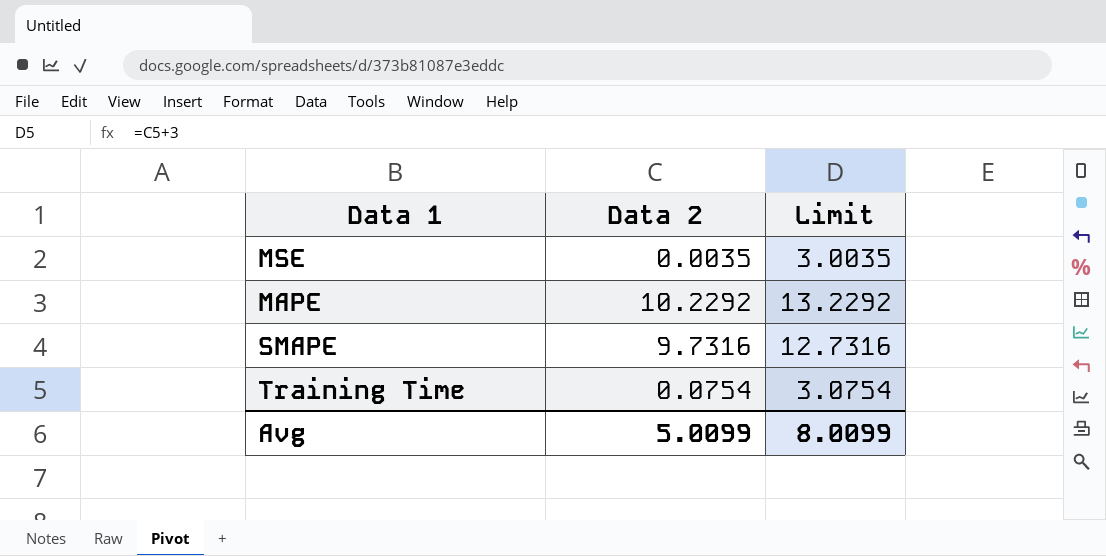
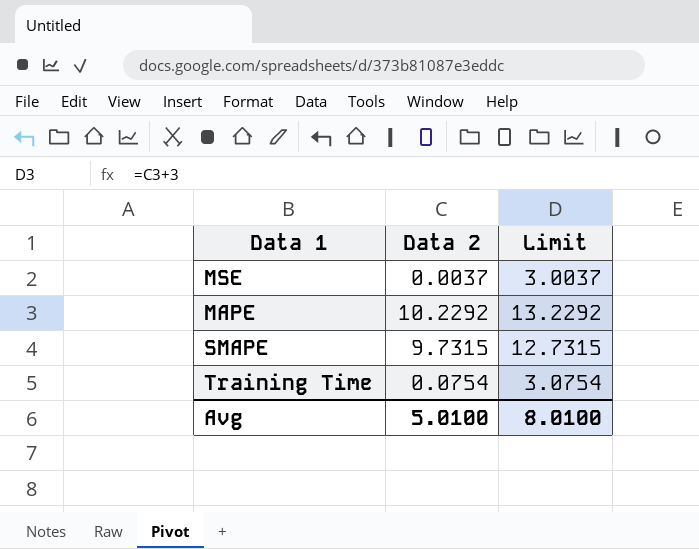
MSE | Data 2: 0.0035 -> 0.0037
MSE | Limit: 3.0035 -> 3.0037
SMAPE | Data 2: 9.7316 -> 9.7315
SMAPE | Limit: 12.7316 -> 12.7315
Avg | Data 2: 5.0099 -> 5.0100
Avg | Limit: 8.0099 -> 8.0100

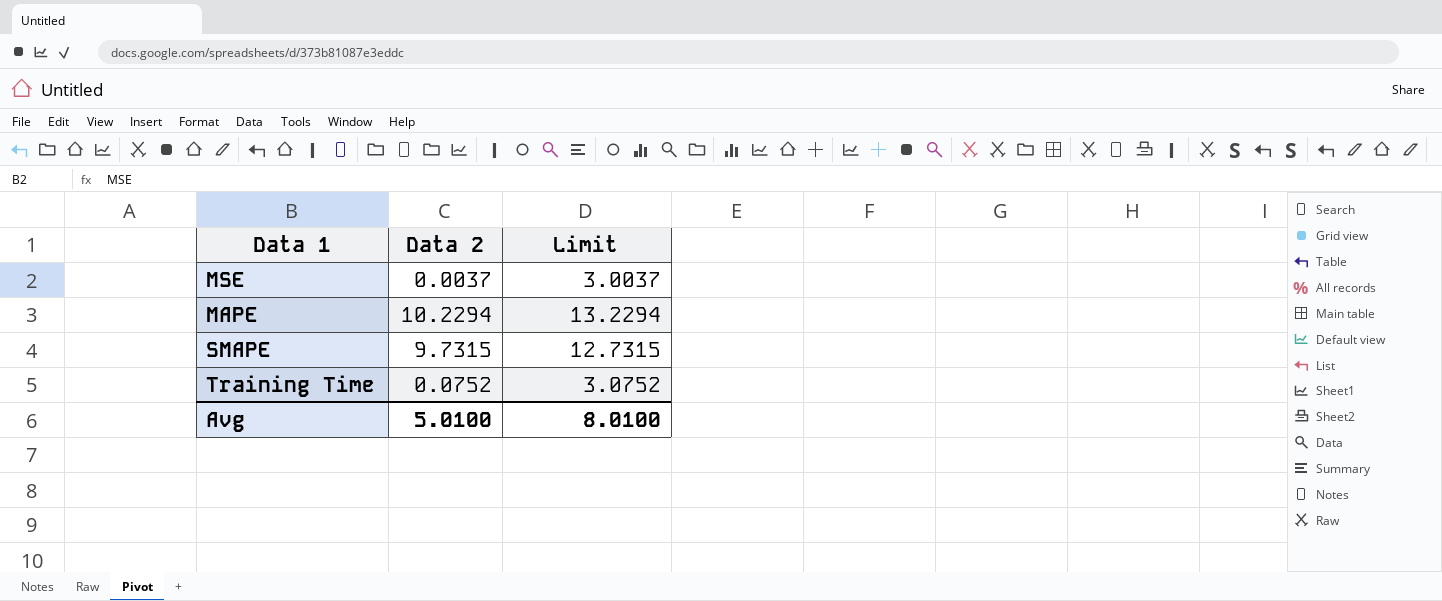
MAPE | Data 2: 10.2292 -> 10.2294
MAPE | Limit: 13.2292 -> 13.2294
Training Time | Data 2: 0.0754 -> 0.0752
Training Time | Limit: 3.0754 -> 3.0752

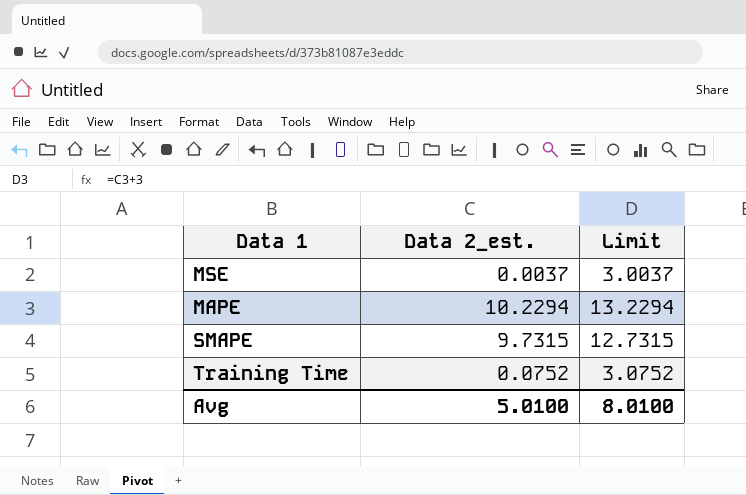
column name: Data 2 -> Data 2_est.

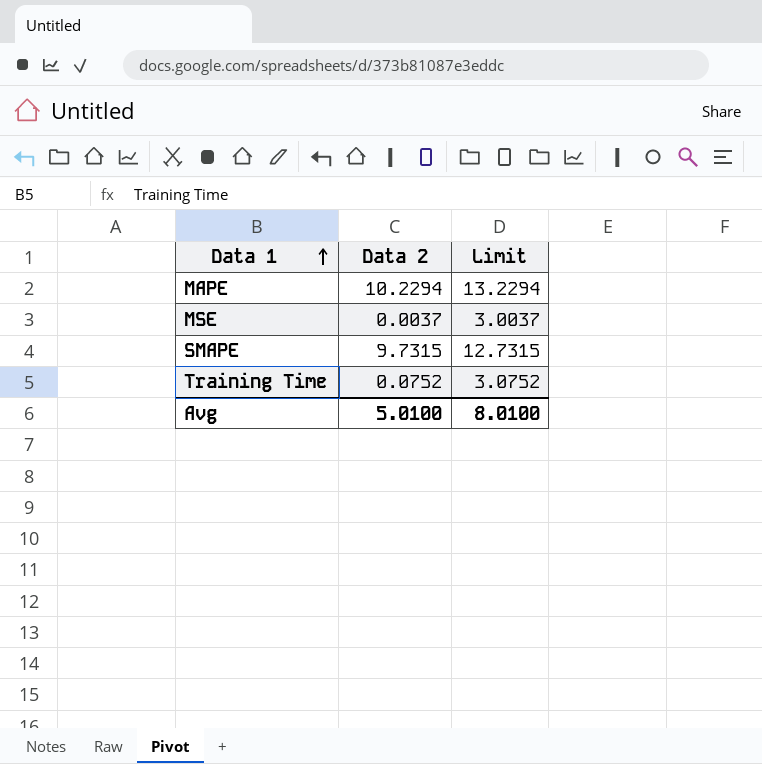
row order: none -> Data 1 ascending
column name: Data 2_est. -> Data 2

